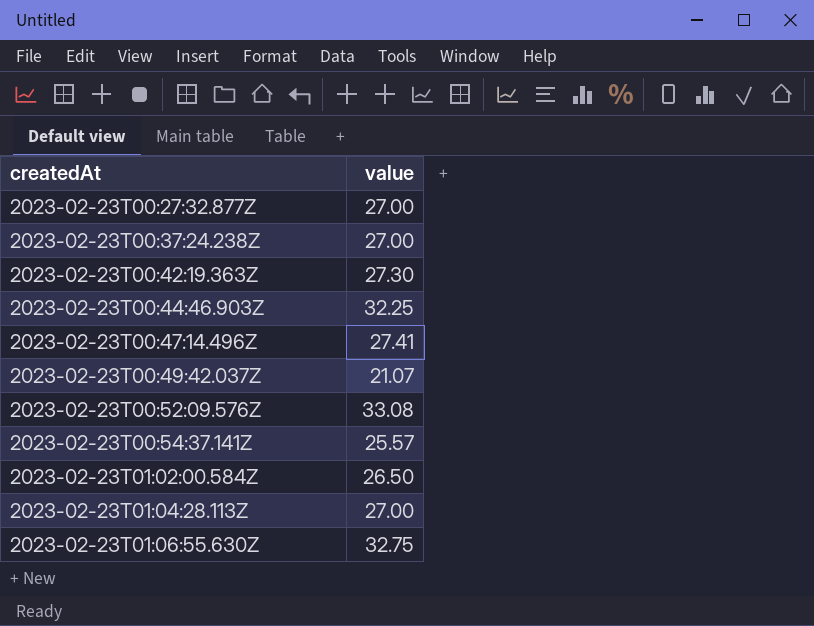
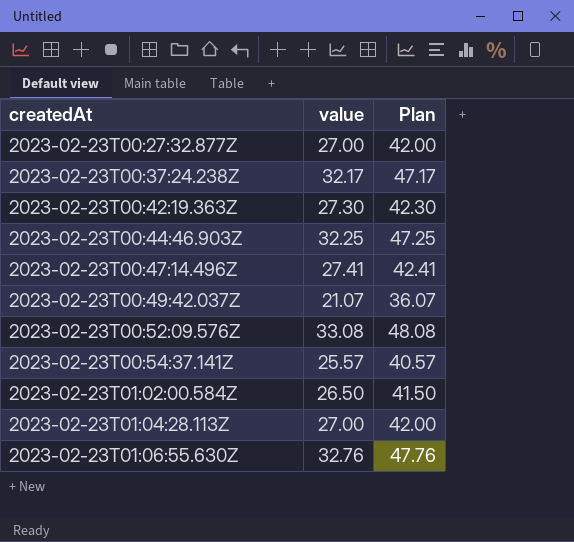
column Plan | formula: none -> [value] + 15
2023-02-23T00:37:24.238Z | value: 27.00 -> 32.17
2023-02-23T01:06:55.630Z | value: 32.75 -> 32.76

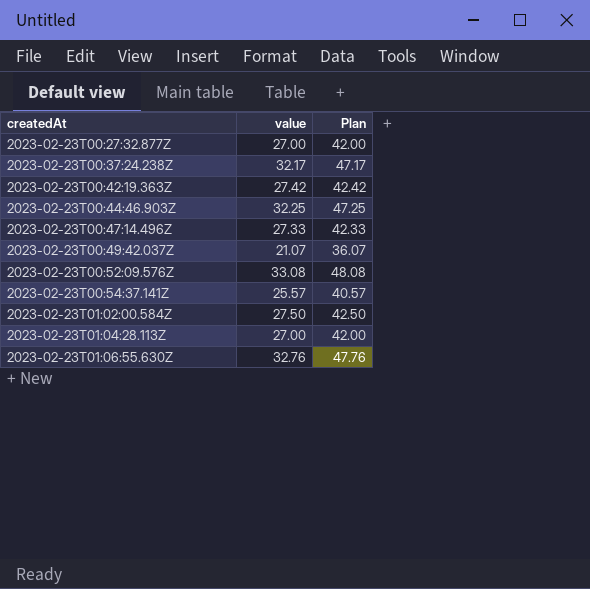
2023-02-23T00:42:19.363Z | value: 27.30 -> 27.42
2023-02-23T00:42:19.363Z | Plan: 42.30 -> 42.42
2023-02-23T00:47:14.496Z | value: 27.41 -> 27.33
2023-02-23T00:47:14.496Z | Plan: 42.41 -> 42.33
2023-02-23T01:02:00.584Z | value: 26.50 -> 27.50
2023-02-23T01:02:00.584Z | Plan: 41.50 -> 42.50

